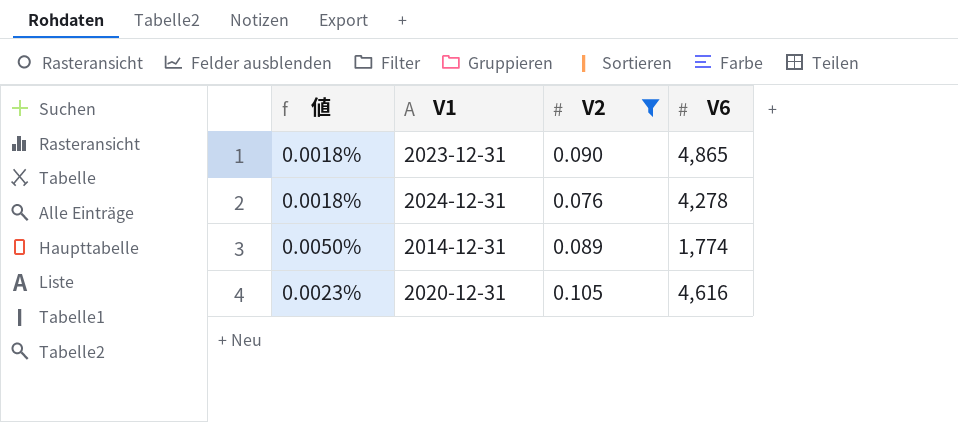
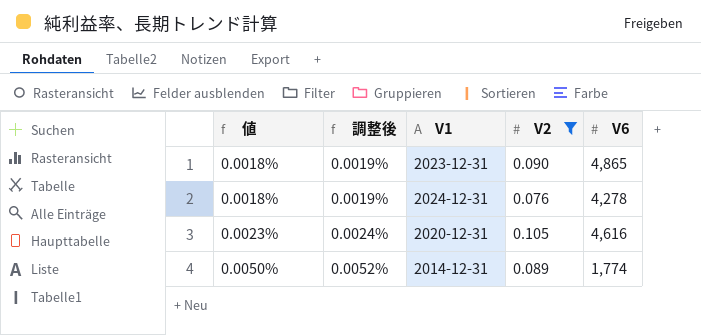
row order: none -> 値 ascending
column 調整後 | formula: none -> [値] * 1.03

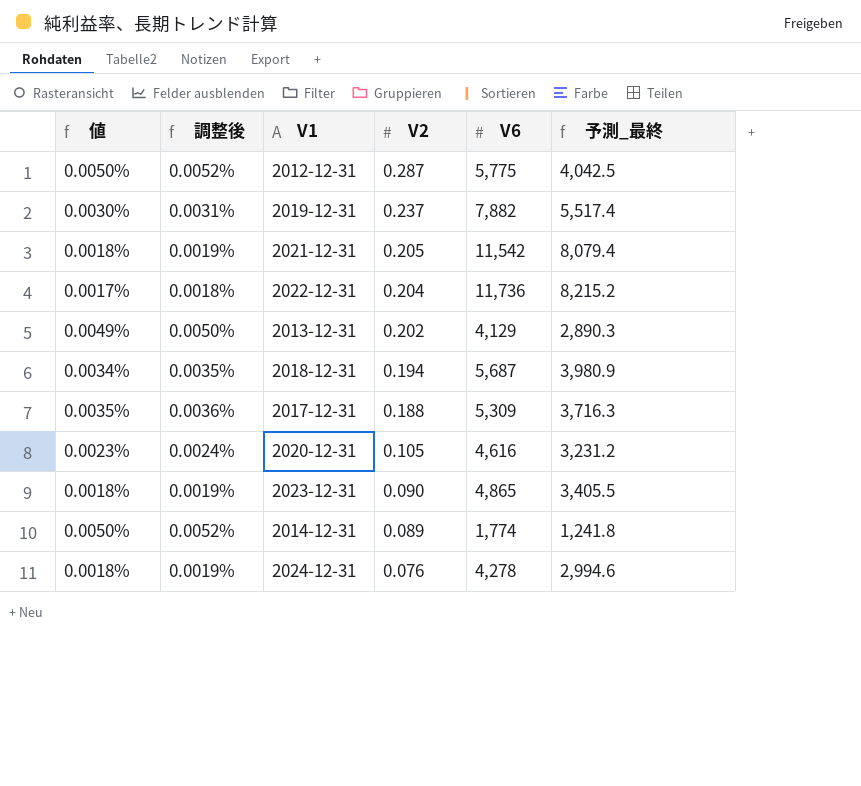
filter: V2 <= 0.105 -> none
row order: 値 ascending -> V2 descending
column 予測_最終 | formula: none -> [V6] * 0.7

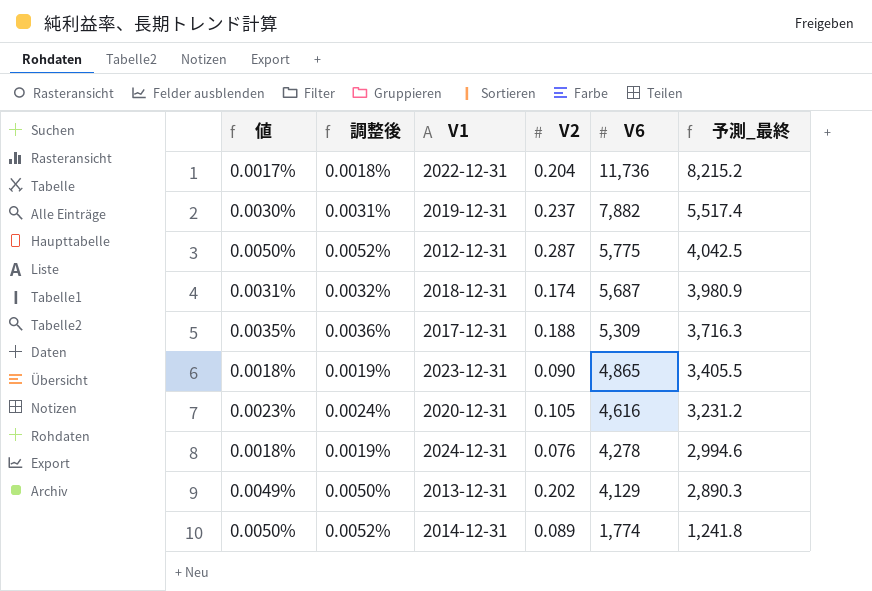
row order: V2 descending -> V6 descending
row 2021-12-31: 0.0018% | 0.0019% | 0.205 | 11,542 | 8,079.4 -> none
2018-12-31 | 値: 0.0034% -> 0.0031%
2018-12-31 | 調整後: 0.0035% -> 0.0032%
2018-12-31 | V2: 0.194 -> 0.174

